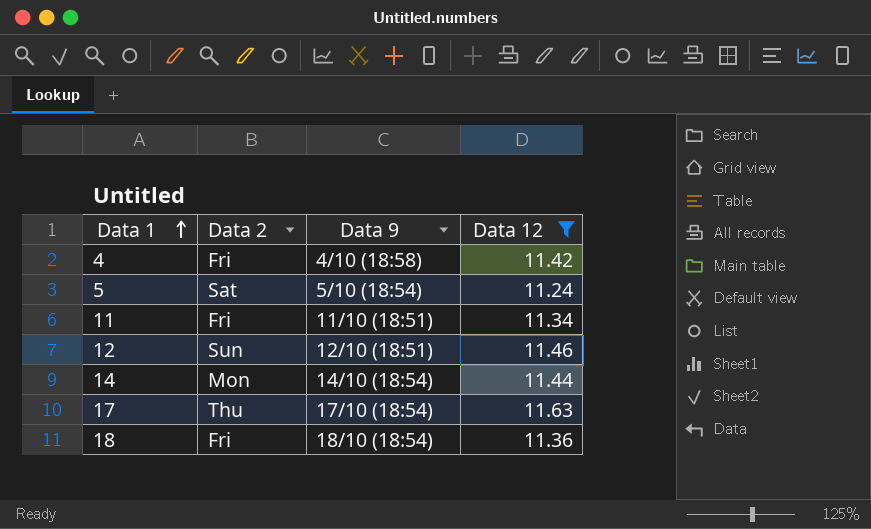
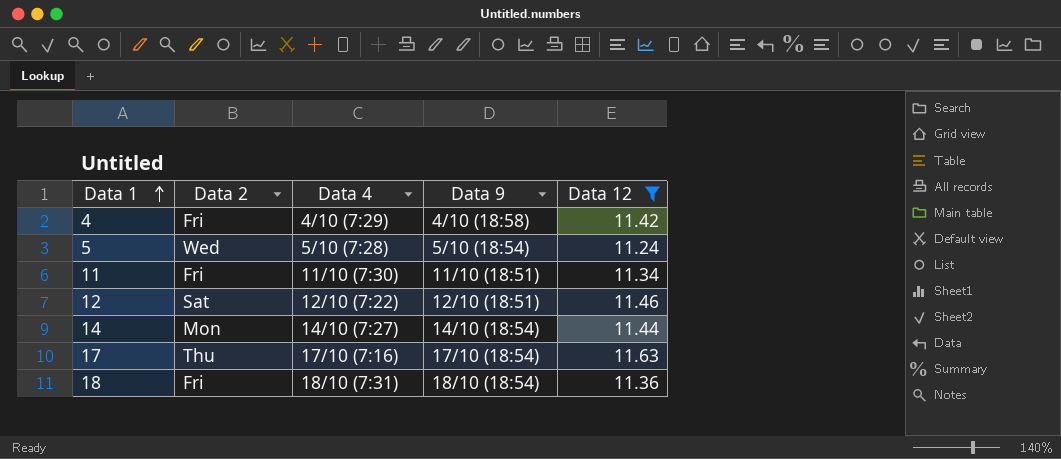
column Data 4 | position: none -> 3
5 | Data 2: Sat -> Wed
12 | Data 2: Sun -> Sat

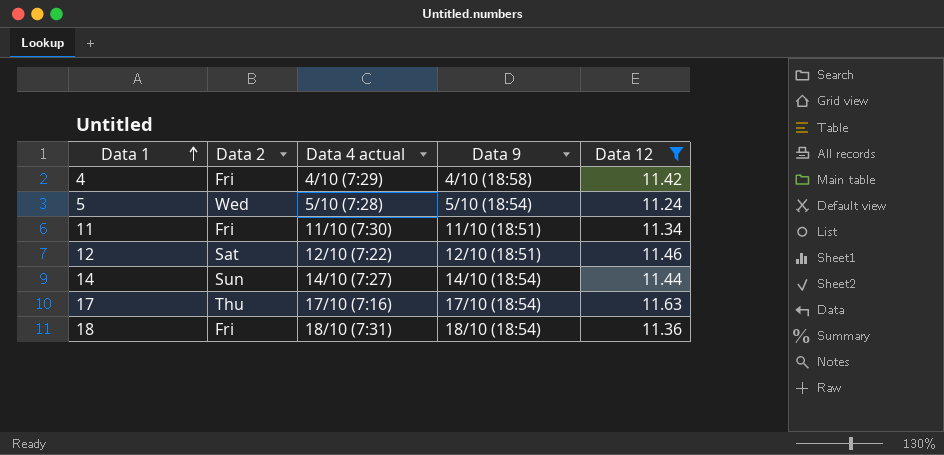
column name: Data 4 -> Data 4 actual
14 | Data 2: Mon -> Sun

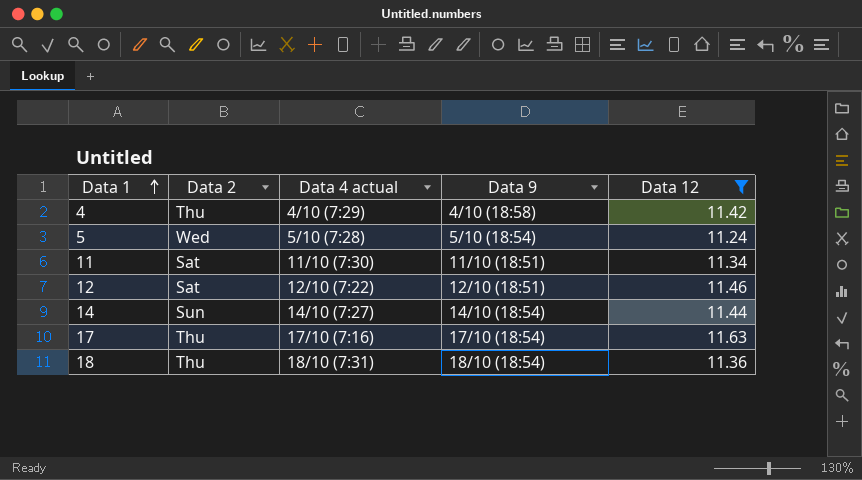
4 | Data 2: Fri -> Thu
11 | Data 2: Fri -> Sat
18 | Data 2: Fri -> Thu

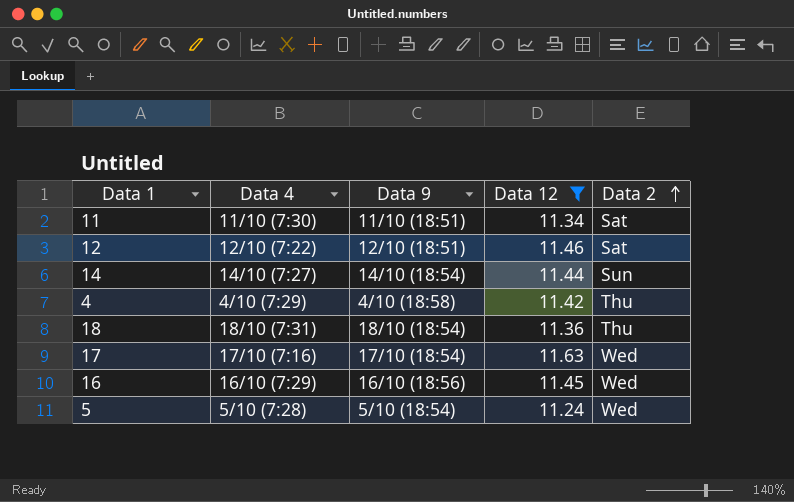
row order: Data 1 ascending -> Data 2 ascending
column name: Data 4 actual -> Data 4
column Data 2 | position: 2 -> 5
17 | Data 2: Thu -> Wed
row 16: none -> 16/10 (7:29) | 16/10 (18:56) | 11.45 | Wed

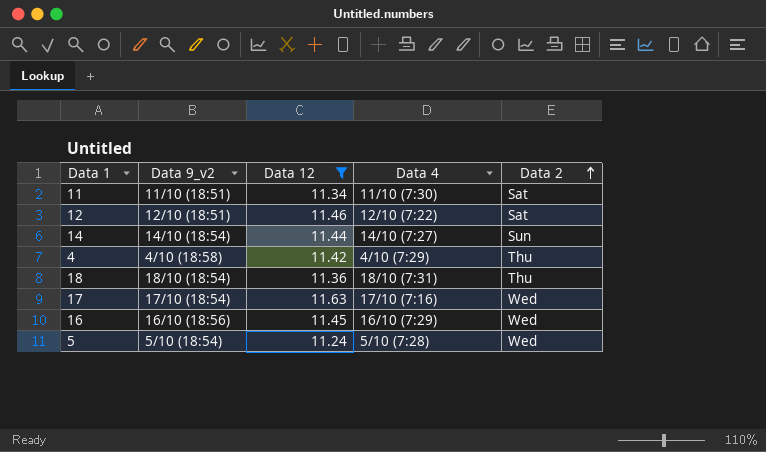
column name: Data 9 -> Data 9_v2
column Data 4 | position: 2 -> 4

